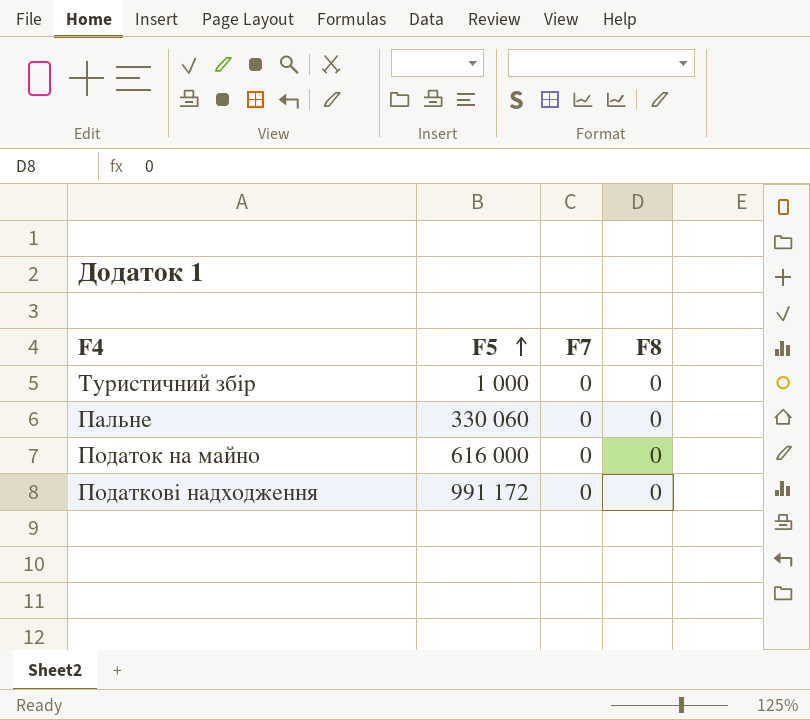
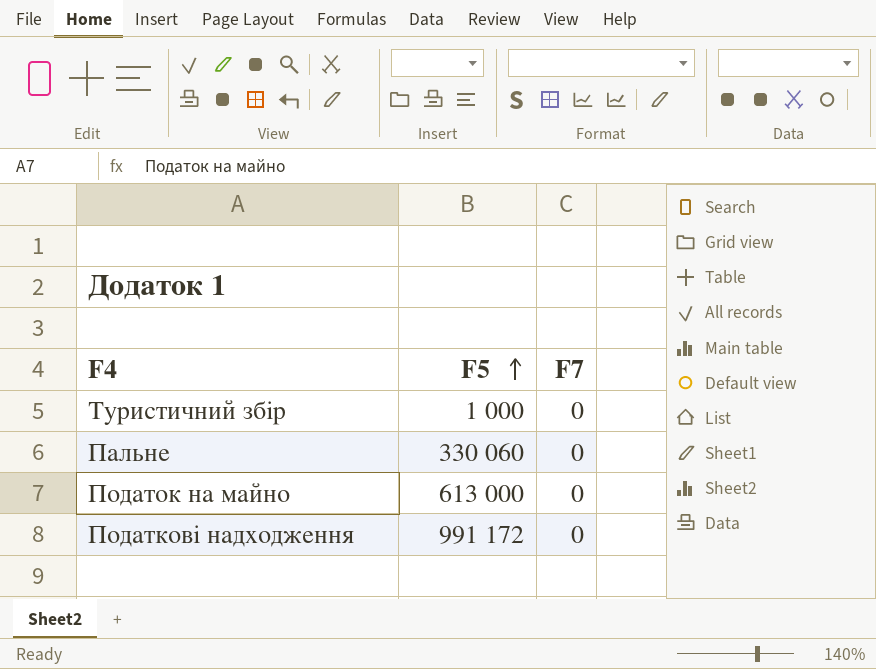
column F8 | position: 4 -> none
Податок на майно | F5: 616 000 -> 613 000

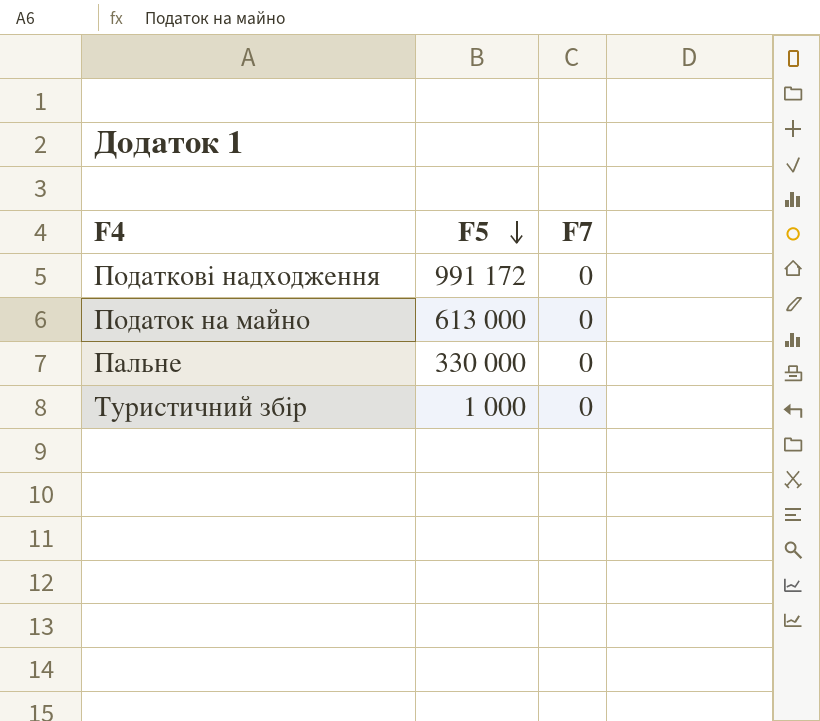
row order: F5 ascending -> F5 descending
Пальне | F5: 330 060 -> 330 000

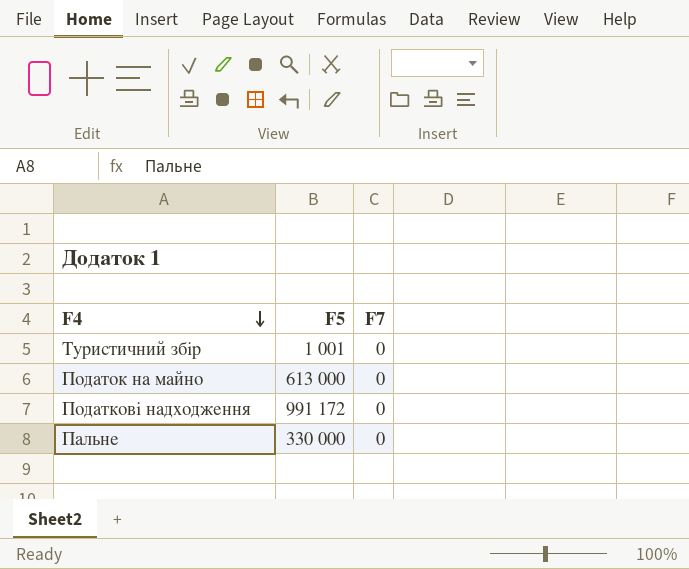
row order: F5 descending -> F4 descending
Туристичний збір | F5: 1 000 -> 1 001

